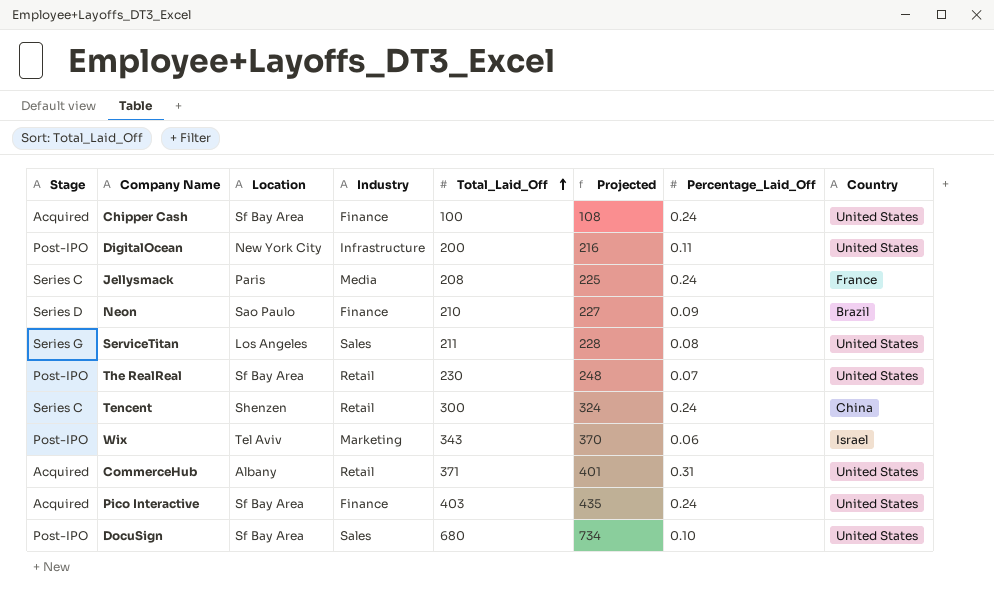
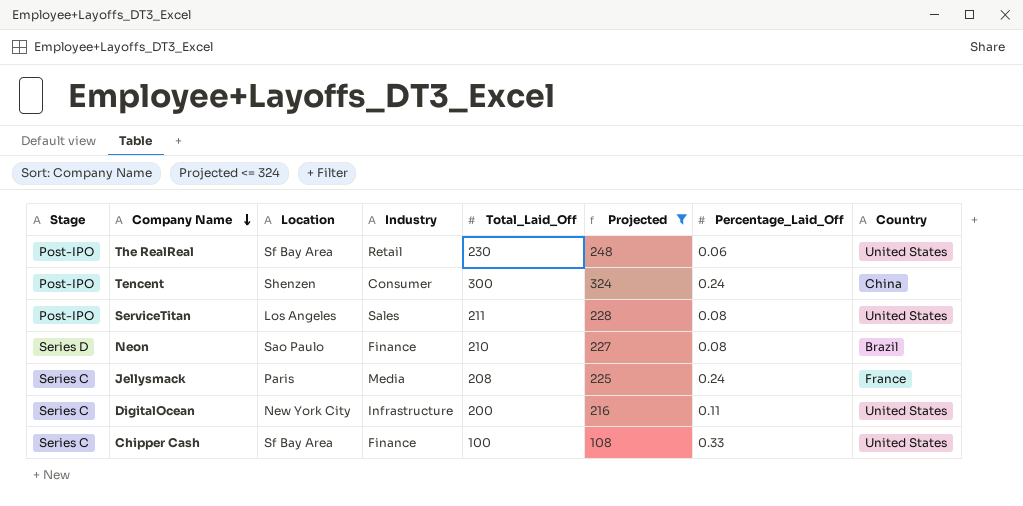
filter: none -> Projected <= 324
row order: Total_Laid_Off ascending -> Company Name descending
The RealReal | Percentage_Laid_Off: 0.07 -> 0.06
Tencent | Stage: Series C -> Post-IPO
Tencent | Industry: Retail -> Consumer
ServiceTitan | Stage: Series G -> Post-IPO
Neon | Percentage_Laid_Off: 0.09 -> 0.08
DigitalOcean | Stage: Post-IPO -> Series C
Chipper Cash | Stage: Acquired -> Series C
Chipper Cash | Percentage_Laid_Off: 0.24 -> 0.33

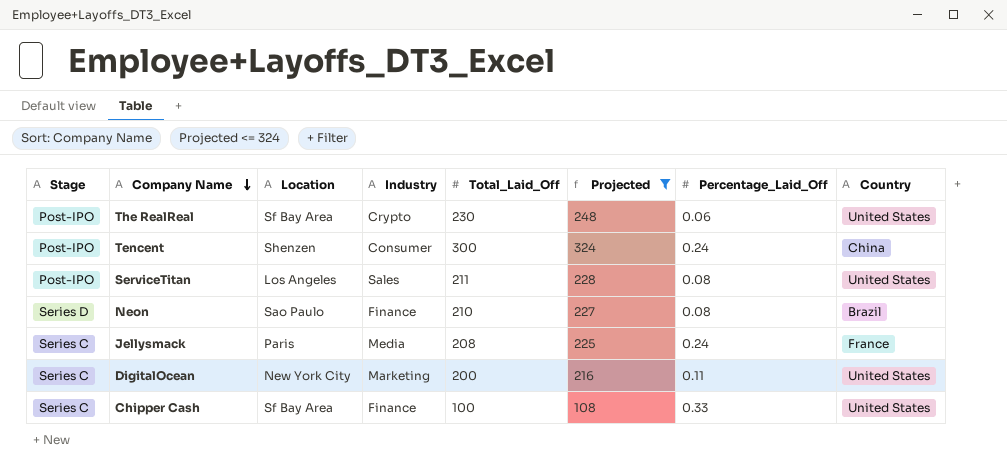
The RealReal | Industry: Retail -> Crypto
DigitalOcean | Industry: Infrastructure -> Marketing

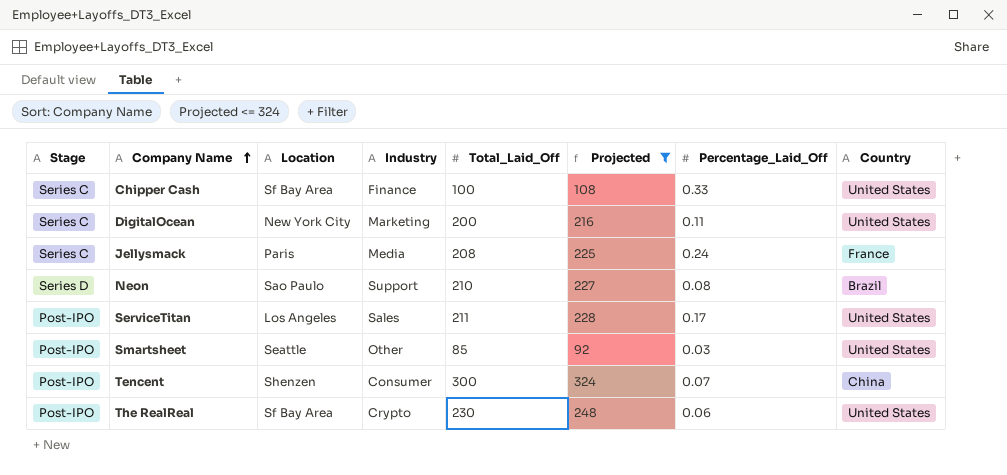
row order: Company Name descending -> Company Name ascending
Neon | Industry: Finance -> Support
ServiceTitan | Percentage_Laid_Off: 0.08 -> 0.17
row Smartsheet: none -> Post-IPO | Seattle | Other | 85 | 92 | 0.03 | United States
Tencent | Percentage_Laid_Off: 0.24 -> 0.07

